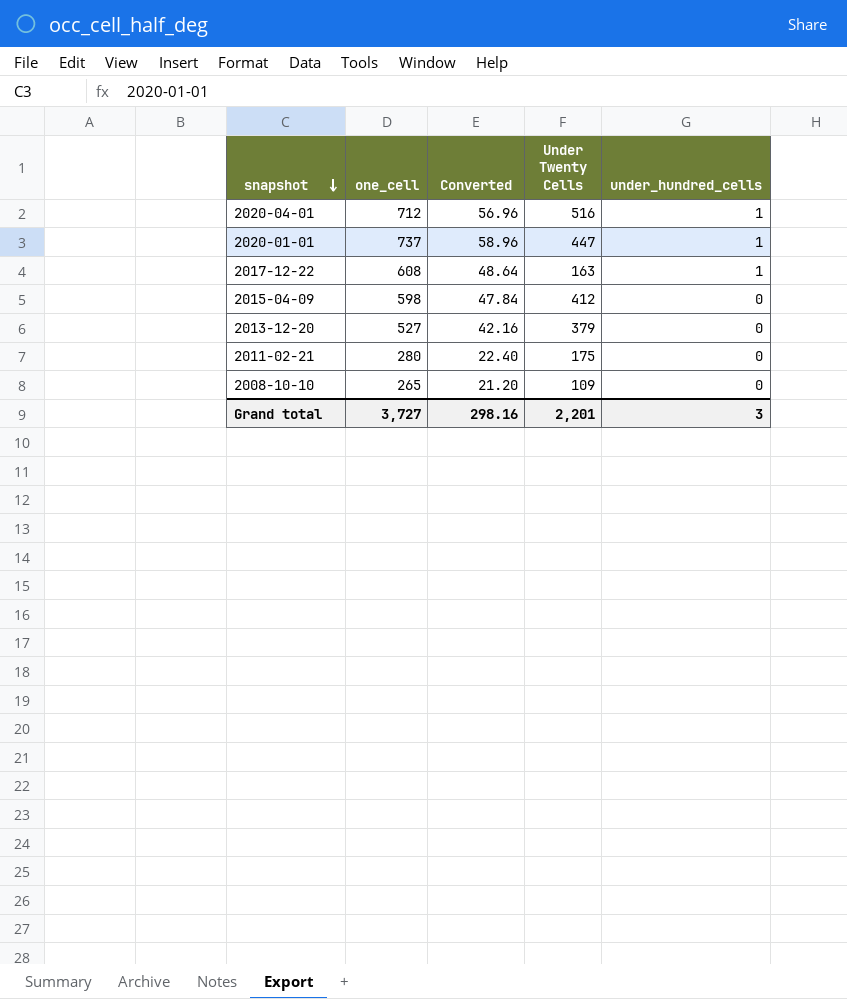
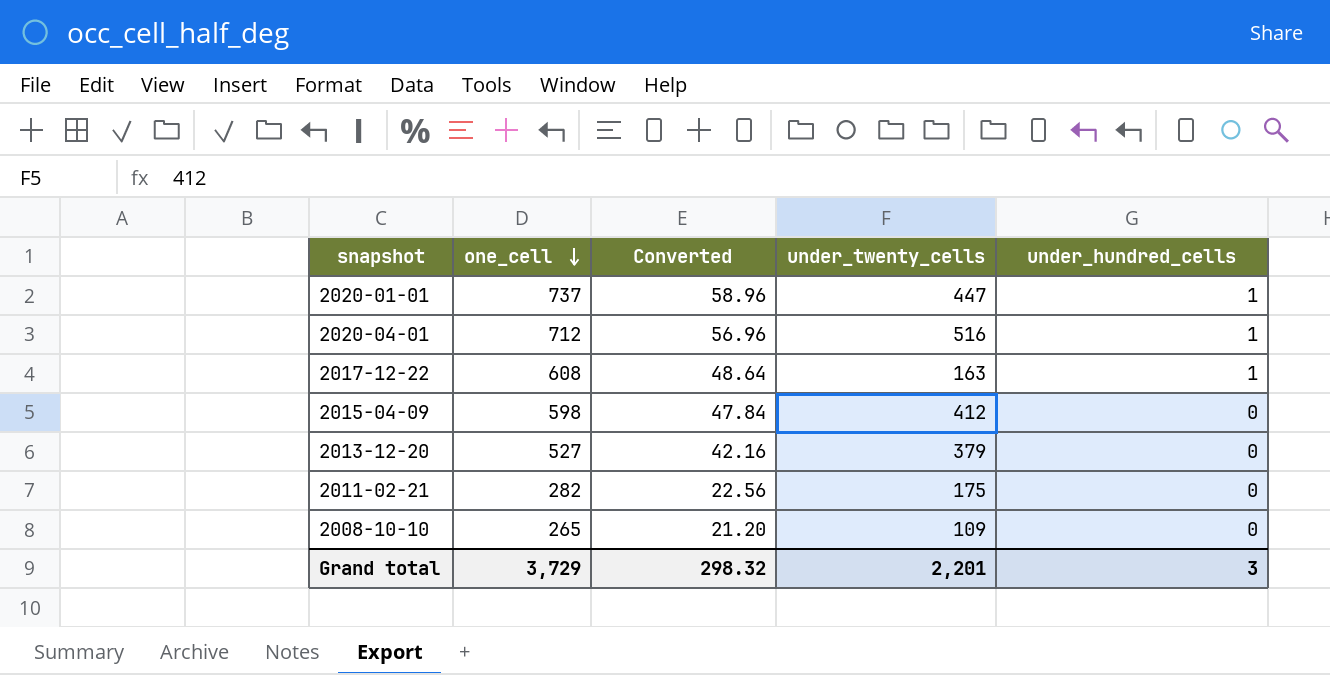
row order: snapshot descending -> one_cell descending
column name: Under Twenty Cells -> under_twenty_cells
2011-02-21 | one_cell: 280 -> 282
2011-02-21 | Converted: 22.40 -> 22.56
Grand total | one_cell: 3,727 -> 3,729
Grand total | Converted: 298.16 -> 298.32

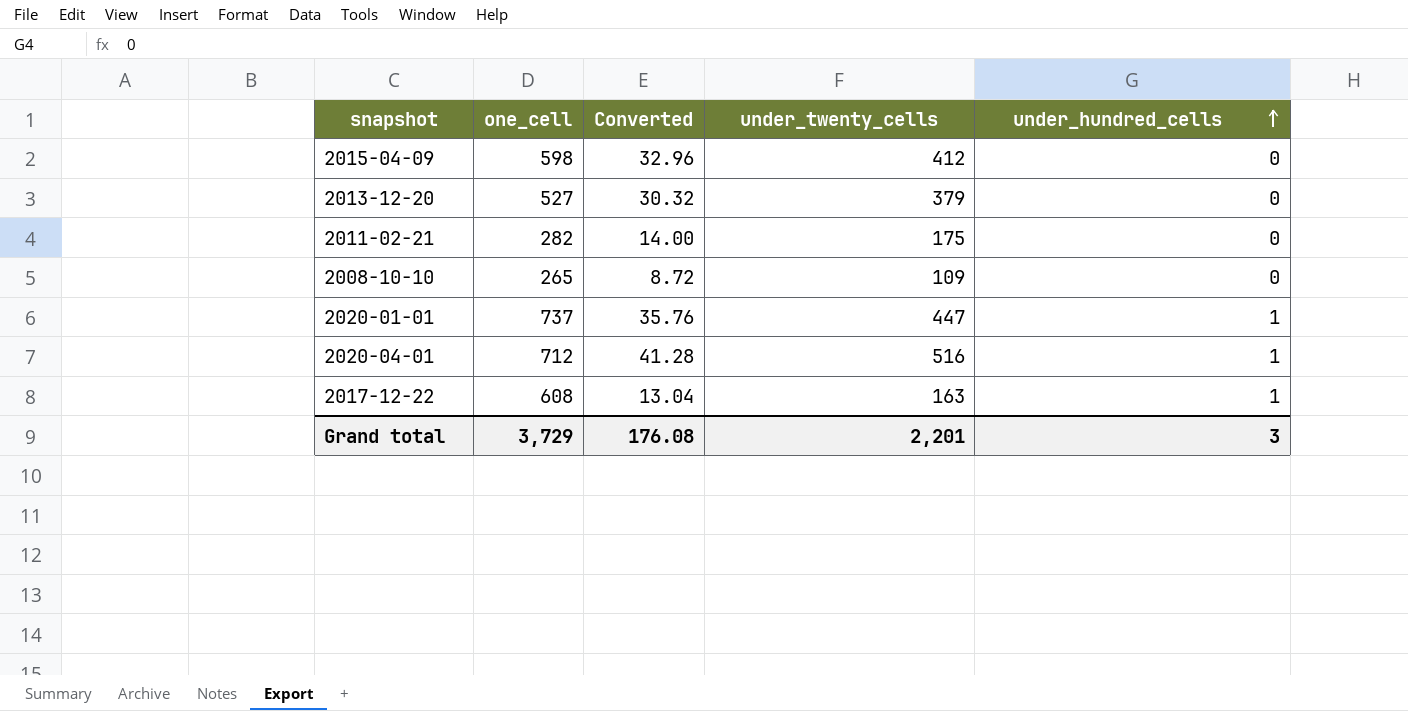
row order: one_cell descending -> under_hundred_cells ascending
column Converted | formula: [one_cell] * 0.08 -> [under_twenty_cells] * 0.08
Grand total | Converted: 298.32 -> 176.08

